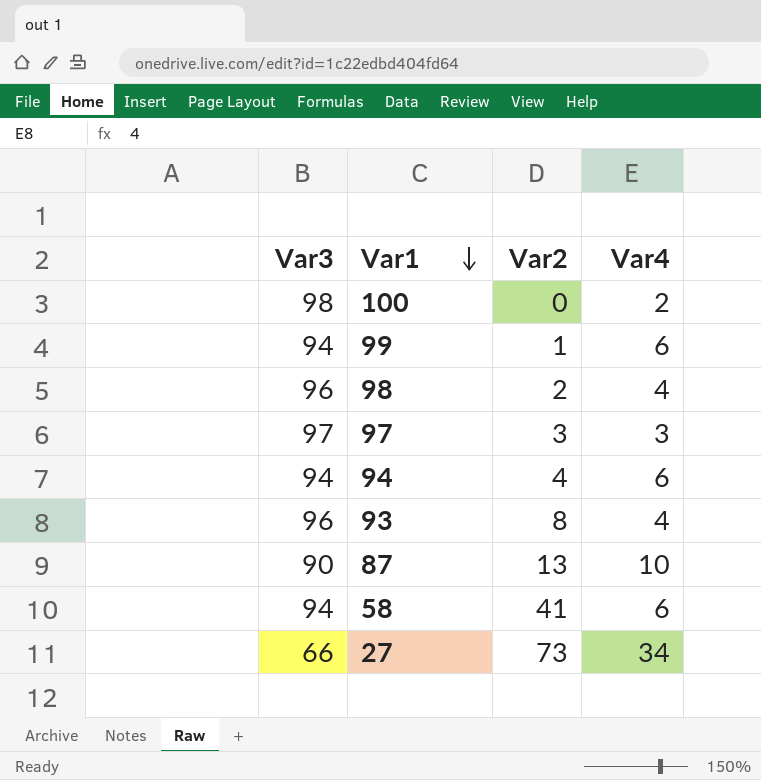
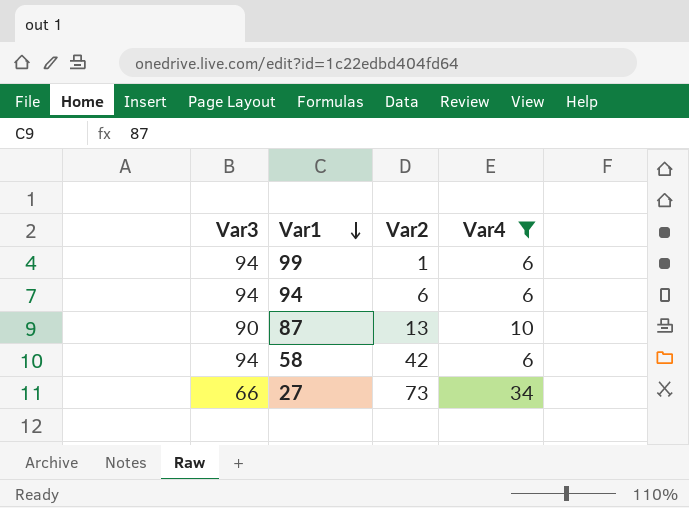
filter: none -> Var4 >= 6
94 | Var2: 4 -> 6
58 | Var2: 41 -> 42

